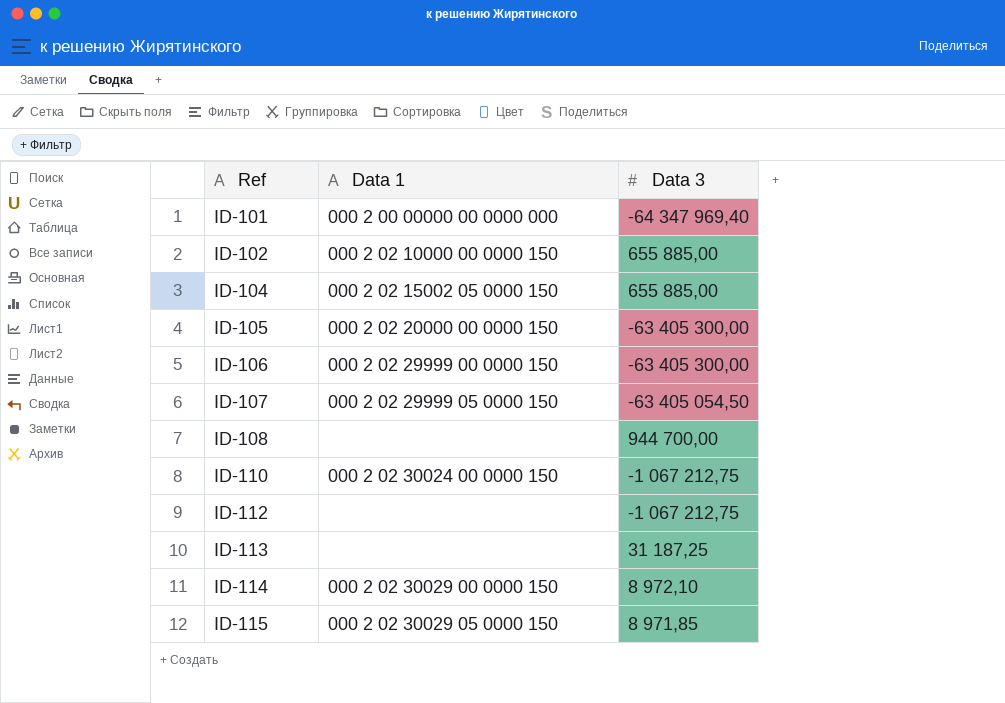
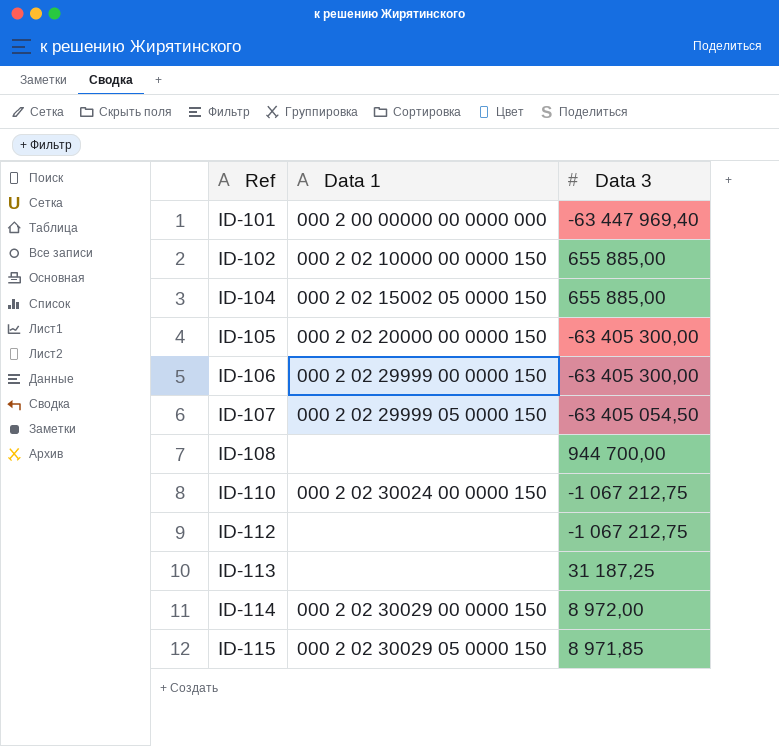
ID-101 | Data 3: -64 347 969,40 -> -63 447 969,40
ID-114 | Data 3: 8 972,10 -> 8 972,00

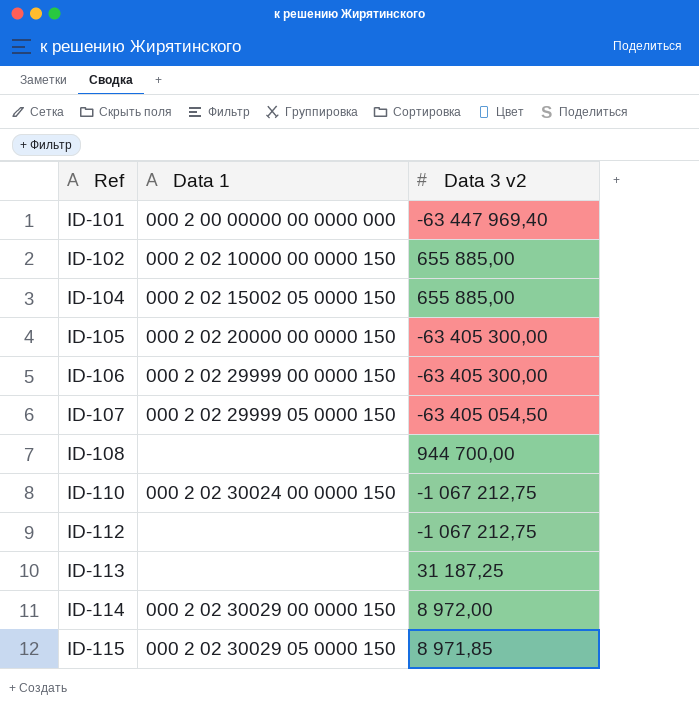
column name: Data 3 -> Data 3 v2

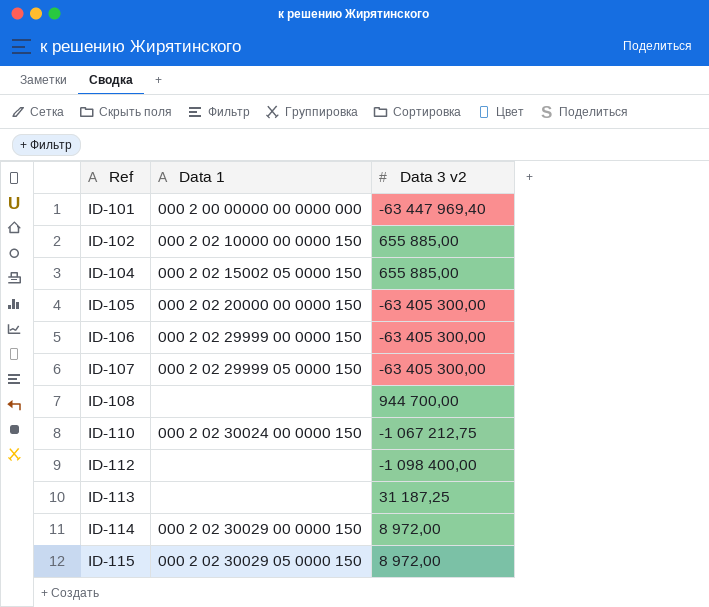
ID-107 | Data 3 v2: -63 405 054,50 -> -63 405 300,00
ID-112 | Data 3 v2: -1 067 212,75 -> -1 098 400,00
ID-115 | Data 3 v2: 8 971,85 -> 8 972,00

